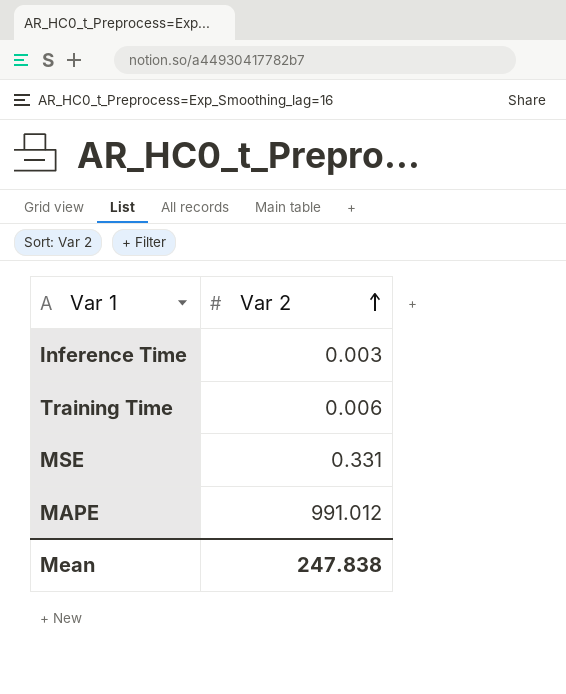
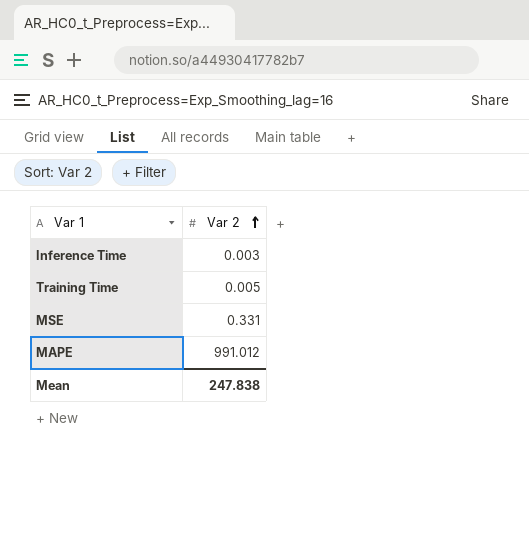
Training Time | Var 2: 0.006 -> 0.005

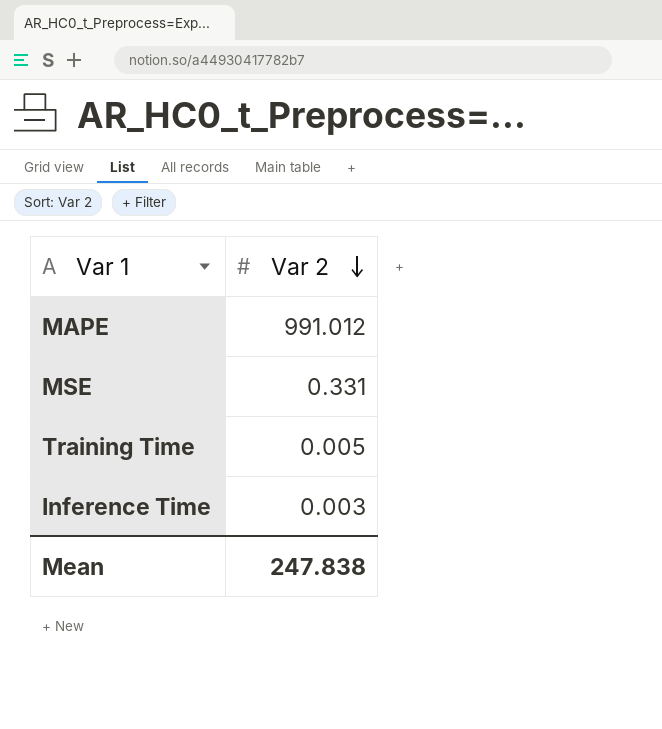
row order: Var 2 ascending -> Var 2 descending

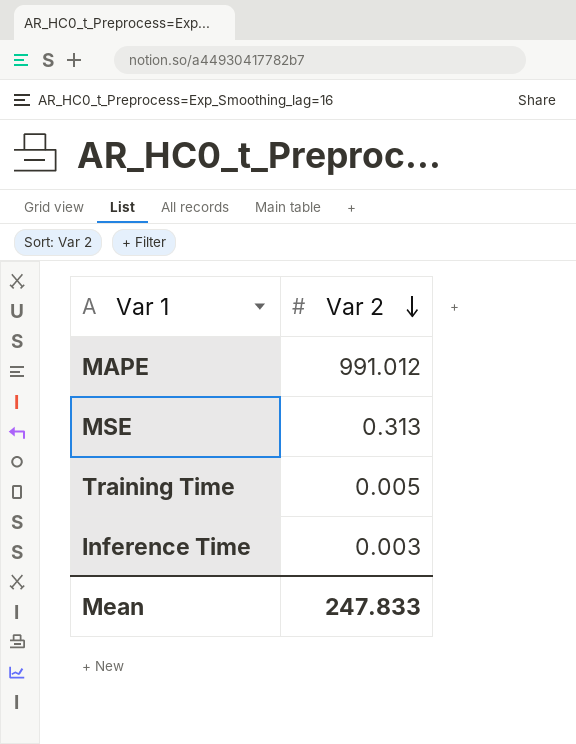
MSE | Var 2: 0.331 -> 0.313
Mean | Var 2: 247.838 -> 247.833

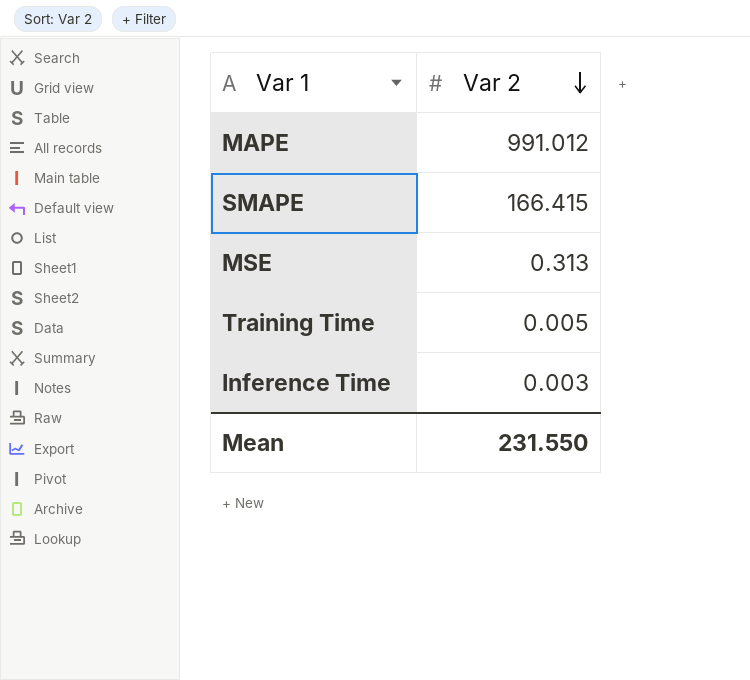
row SMAPE: none -> 166.415
Mean | Var 2: 247.833 -> 231.550

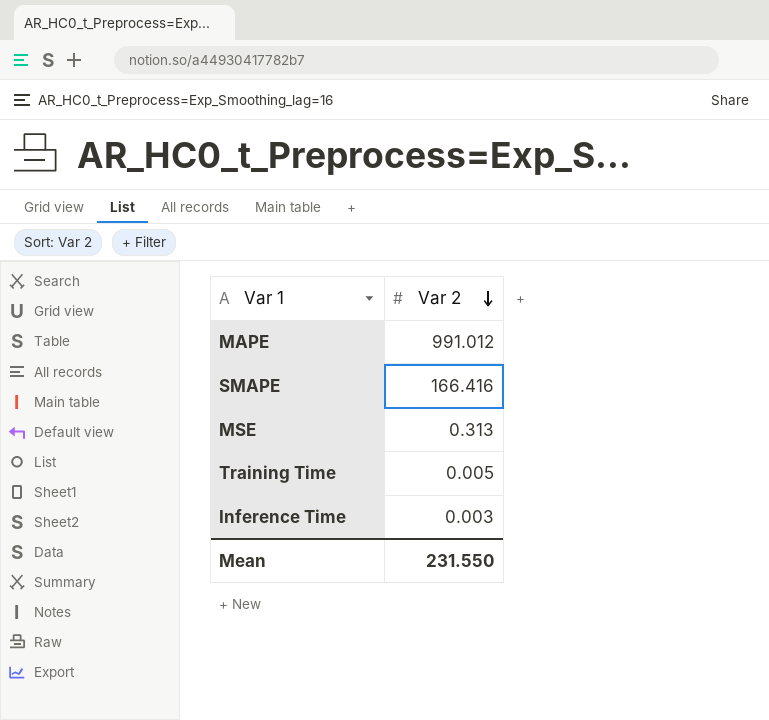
SMAPE | Var 2: 166.415 -> 166.416

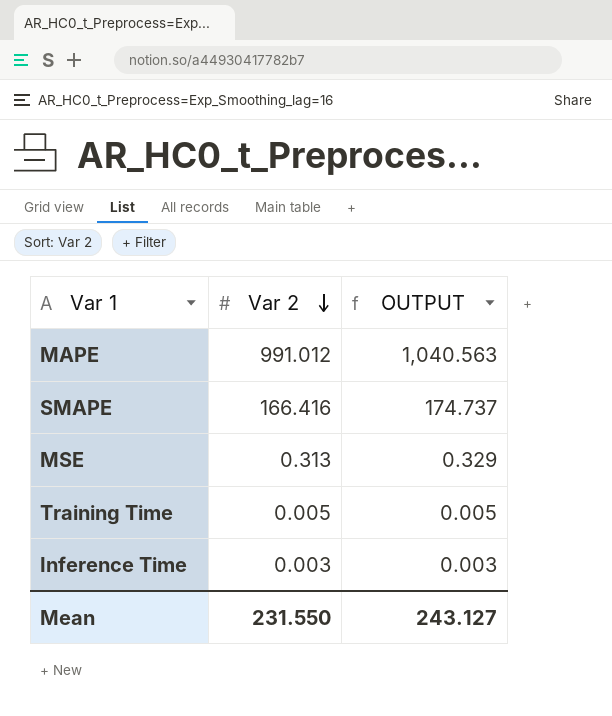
column OUTPUT | formula: none -> [Var 2] * 1.05

